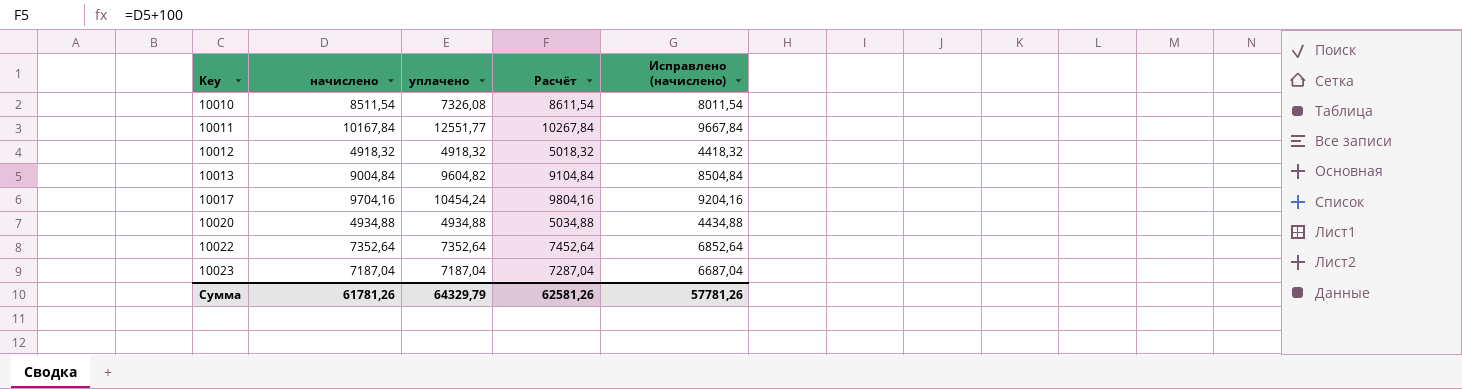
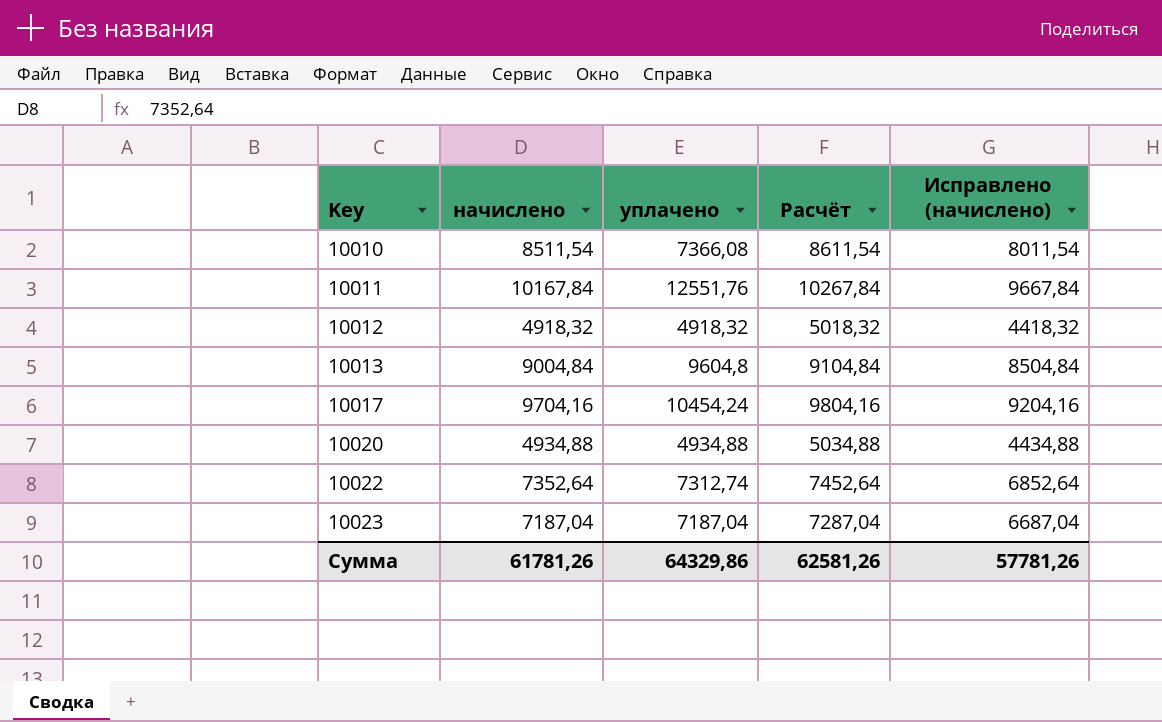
10010 | уплачено: 7326,08 -> 7366,08
10011 | уплачено: 12551,77 -> 12551,76
10013 | уплачено: 9604,82 -> 9604,8
10022 | уплачено: 7352,64 -> 7312,74
Сумма | уплачено: 64329,79 -> 64329,86

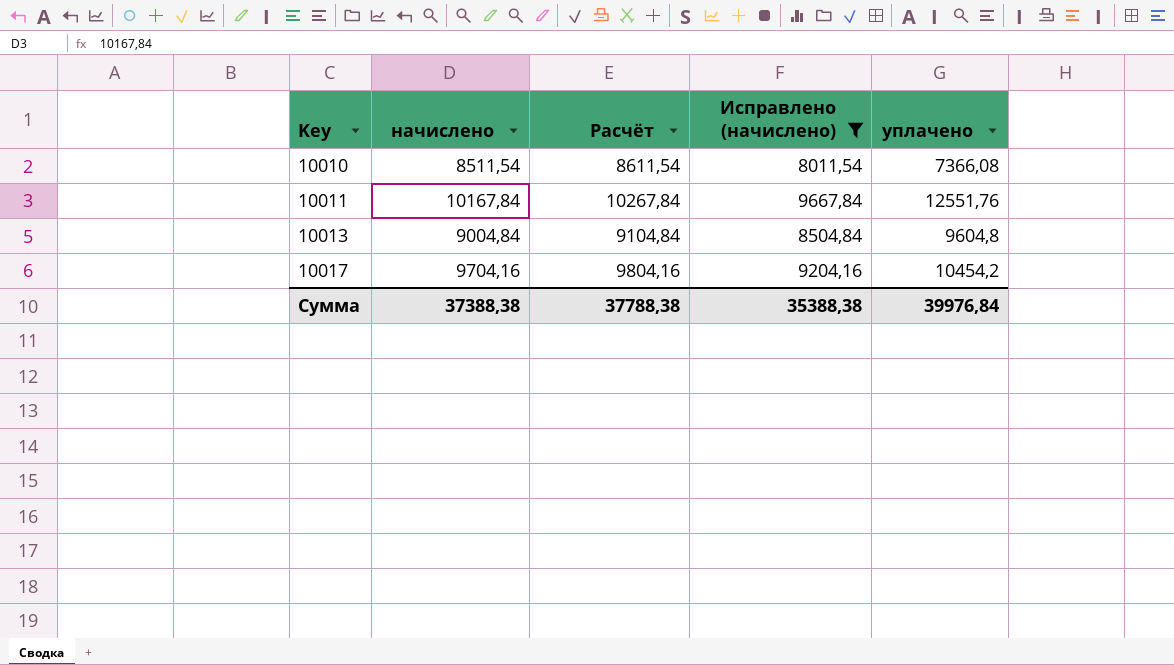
filter: none -> Исправлено (начислено) >= 8011,54
column уплачено | position: 3 -> 5
10017 | уплачено: 10454,24 -> 10454,2
Сумма | начислено: 61781,26 -> 37388,38
Сумма | Расчёт: 62581,26 -> 37788,38
Сумма | Исправлено (начислено): 57781,26 -> 35388,38
Сумма | уплачено: 64329,86 -> 39976,84

